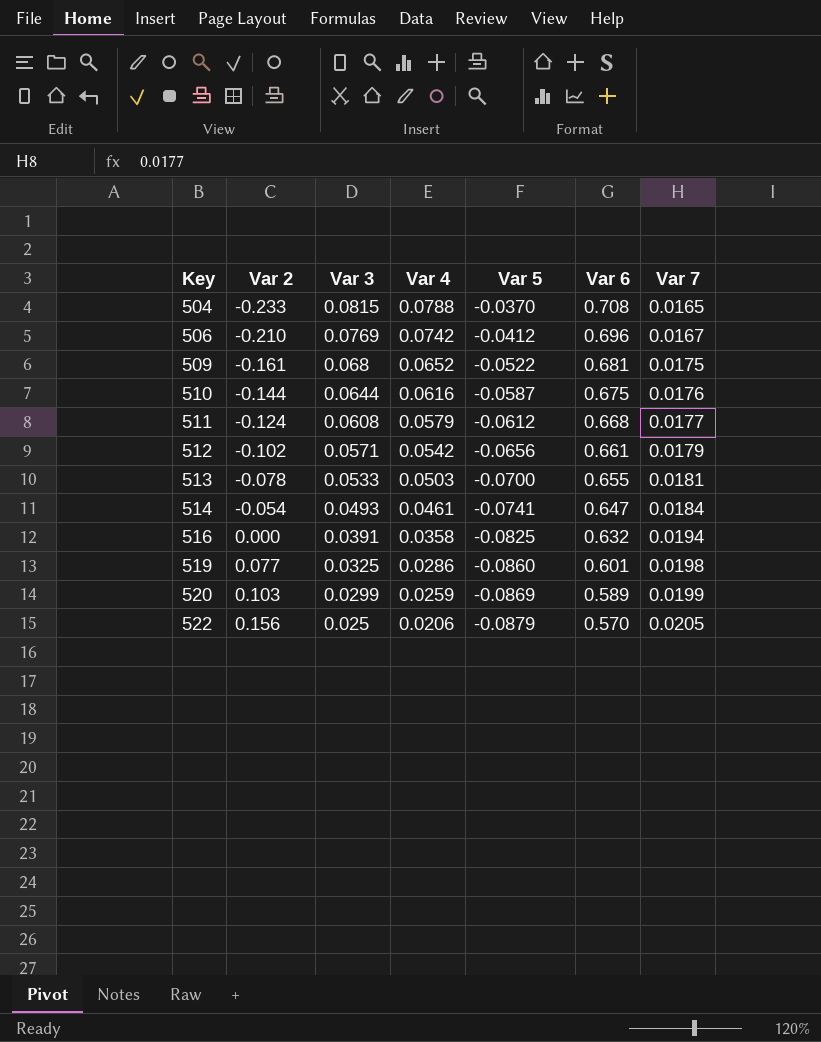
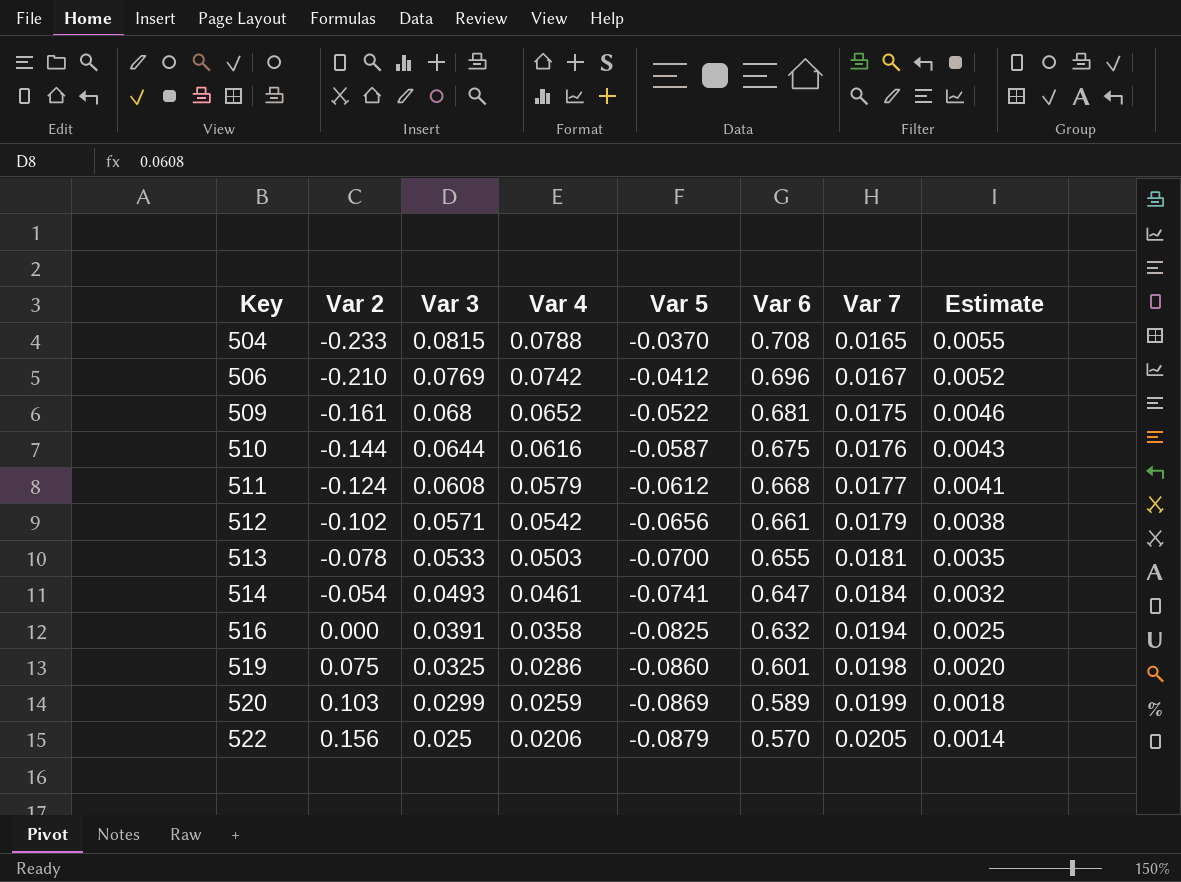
column Estimate | formula: none -> [Var 4] * 0.07
519 | Var 2: 0.077 -> 0.075

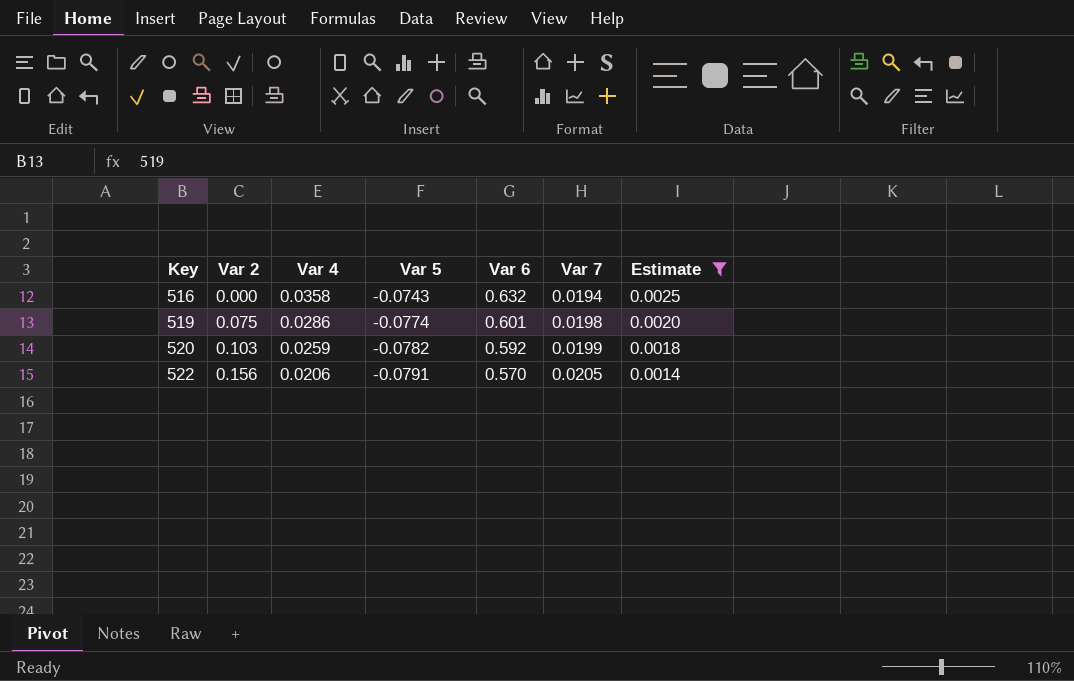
filter: none -> Estimate <= 0.0025
column Var 3 | position: 3 -> none
516 | Var 5: -0.0825 -> -0.0743
519 | Var 5: -0.0860 -> -0.0774
520 | Var 5: -0.0869 -> -0.0782
520 | Var 6: 0.589 -> 0.592
522 | Var 5: -0.0879 -> -0.0791

